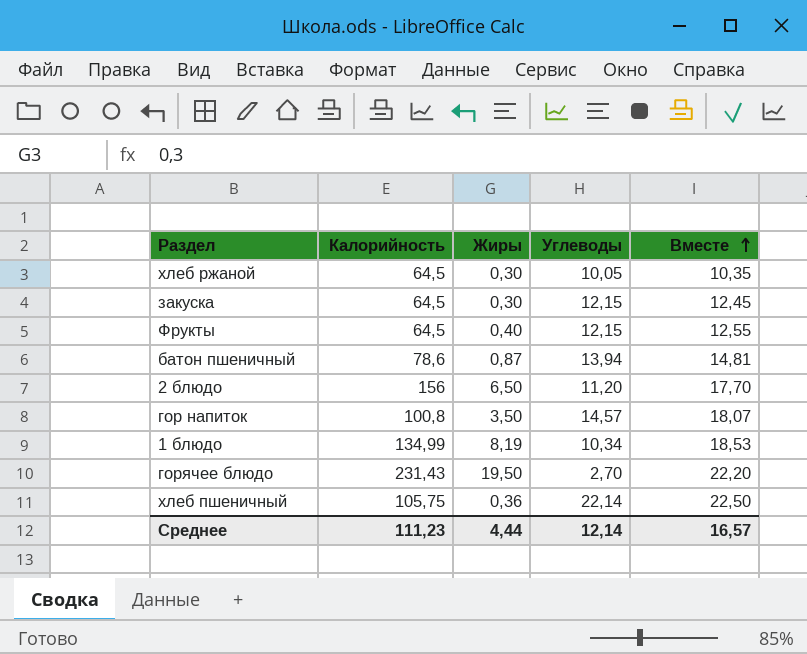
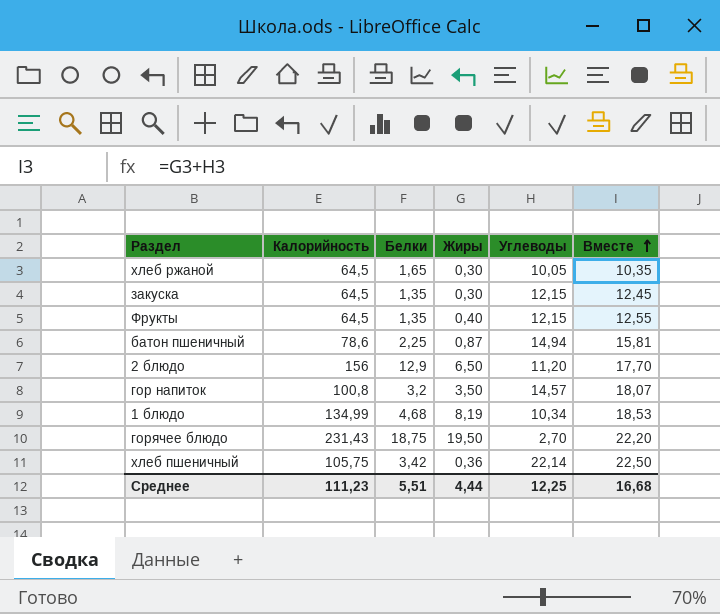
column Белки | position: none -> 3
батон пшеничный | Углеводы: 13,94 -> 14,94
батон пшеничный | Вместе: 14,81 -> 15,81
Среднее | Углеводы: 12,14 -> 12,25
Среднее | Вместе: 16,57 -> 16,68

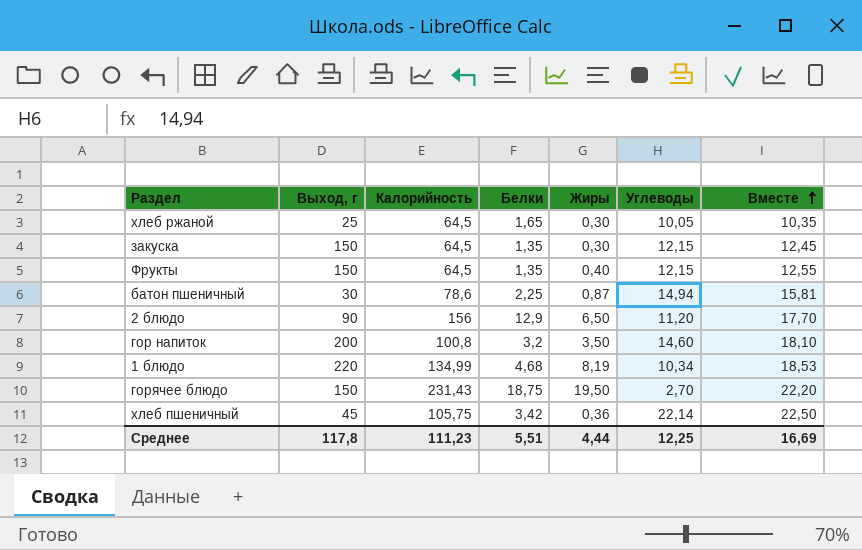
column Выход, г | position: none -> 2
гор напиток | Углеводы: 14,57 -> 14,60
гор напиток | Вместе: 18,07 -> 18,10
Среднее | Вместе: 16,68 -> 16,69

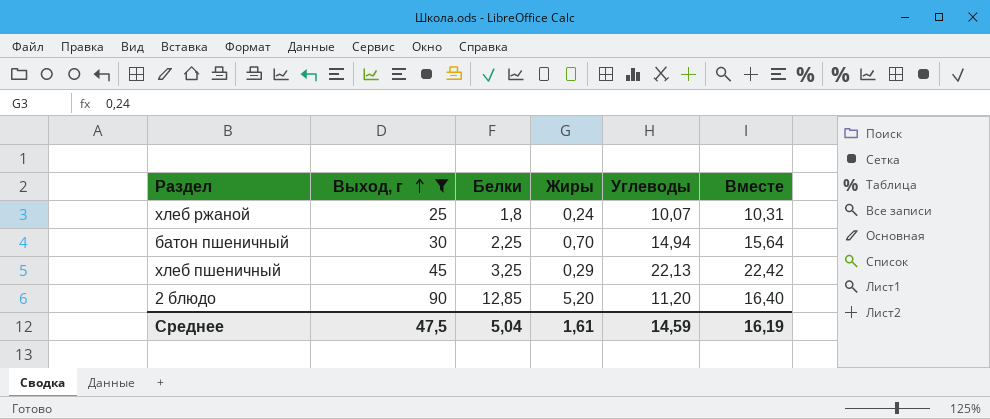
filter: none -> Выход, г <= 90
row order: Вместе ascending -> Выход, г ascending
column Калорийность | position: 3 -> none
хлеб ржаной | Белки: 1,65 -> 1,8
хлеб ржаной | Жиры: 0,30 -> 0,24
хлеб ржаной | Углеводы: 10,05 -> 10,07
хлеб ржаной | Вместе: 10,35 -> 10,31
батон пшеничный | Жиры: 0,87 -> 0,70
батон пшеничный | Вместе: 15,81 -> 15,64
хлеб пшеничный | Белки: 3,42 -> 3,25
хлеб пшеничный | Жиры: 0,36 -> 0,29
хлеб пшеничный | Углеводы: 22,14 -> 22,13
хлеб пшеничный | Вместе: 22,50 -> 22,42
2 блюдо | Белки: 12,9 -> 12,85
2 блюдо | Жиры: 6,50 -> 5,20
2 блюдо | Вместе: 17,70 -> 16,40
Среднее | Выход, г: 117,8 -> 47,5
Среднее | Белки: 5,51 -> 5,04
Среднее | Жиры: 4,44 -> 1,61
Среднее | Углеводы: 12,25 -> 14,59
Среднее | Вместе: 16,69 -> 16,19

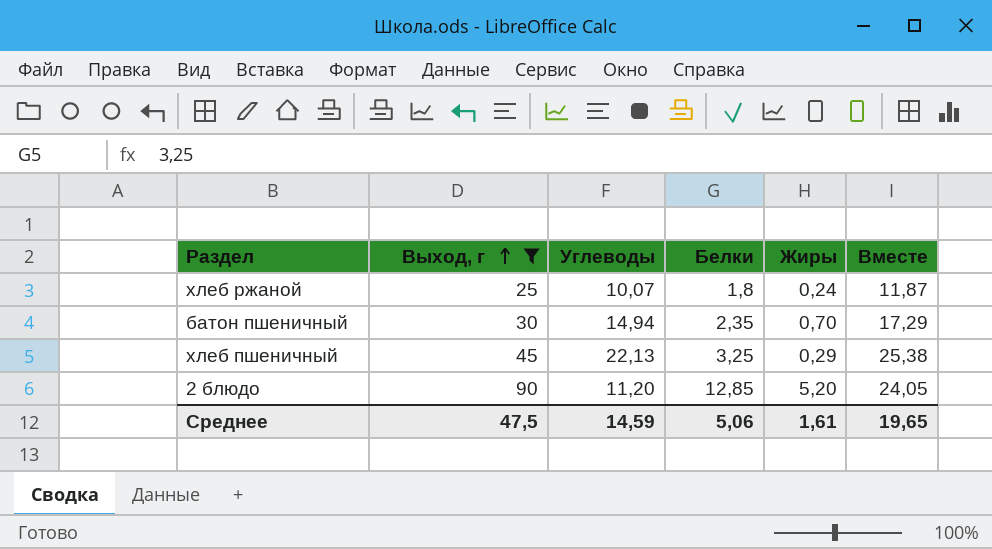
column Углеводы | position: 5 -> 3
column Вместе | formula: [Жиры] + [Углеводы] -> [Углеводы] + [Белки]
батон пшеничный | Белки: 2,25 -> 2,35
Среднее | Белки: 5,04 -> 5,06
Среднее | Вместе: 16,19 -> 19,65

